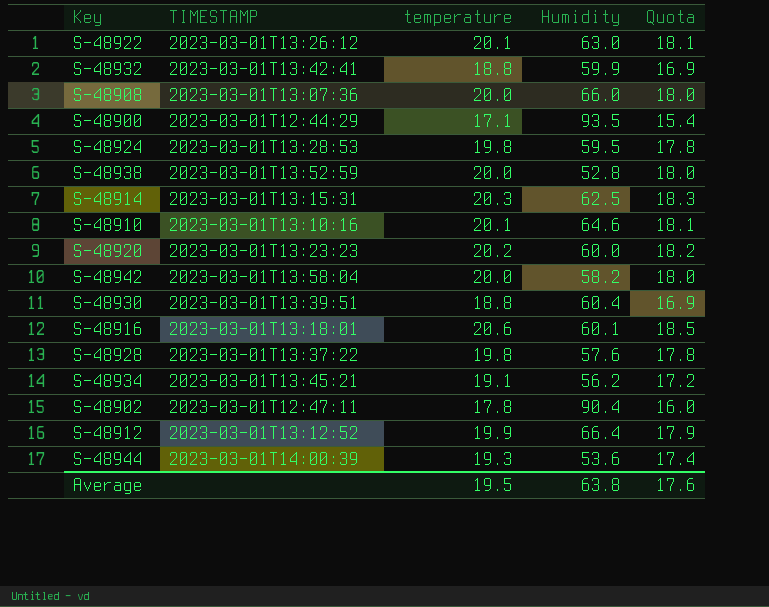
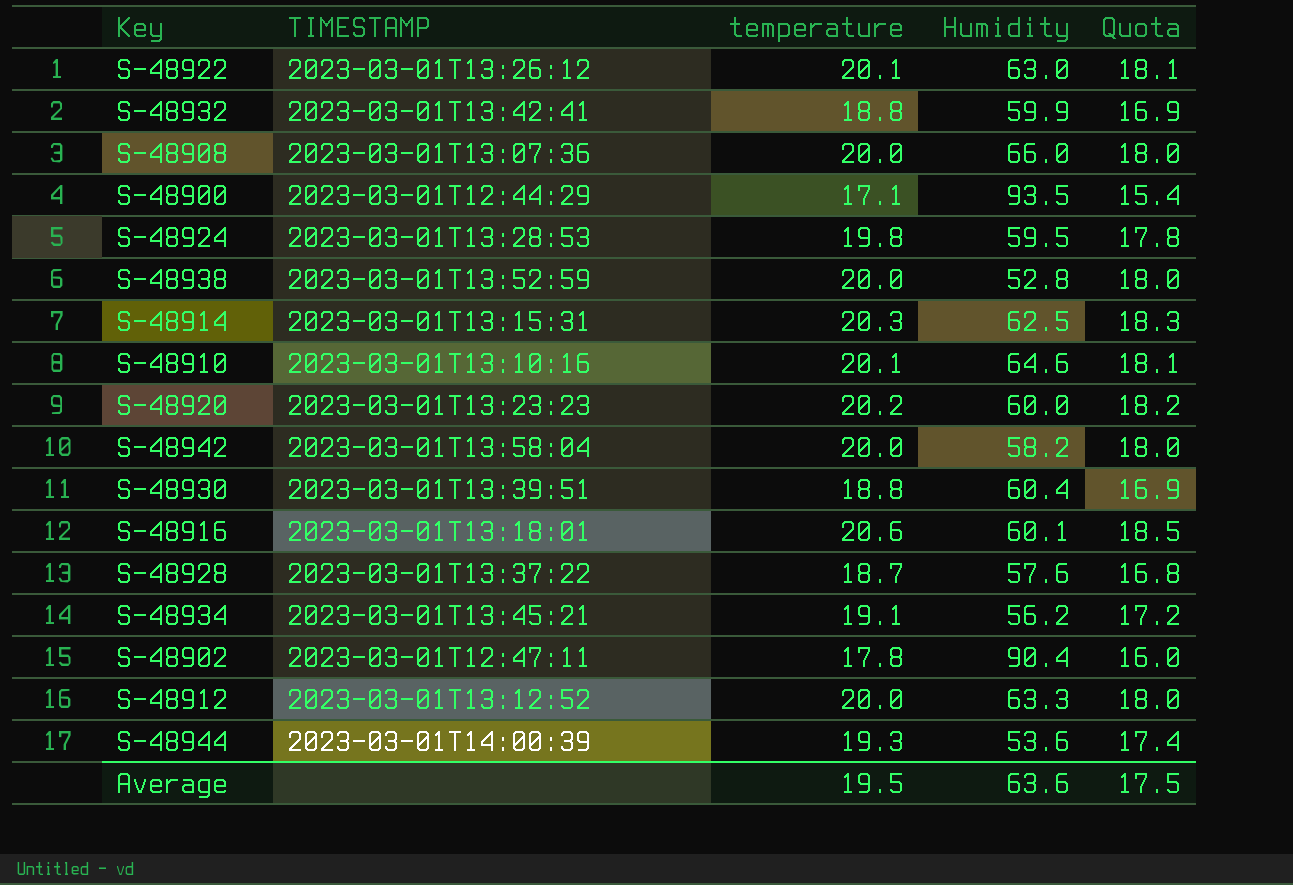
S-48928 | temperature: 19.8 -> 18.7
S-48928 | Quota: 17.8 -> 16.8
S-48912 | temperature: 19.9 -> 20.0
S-48912 | Humidity: 66.4 -> 63.3
S-48912 | Quota: 17.9 -> 18.0
Average | Humidity: 63.8 -> 63.6
Average | Quota: 17.6 -> 17.5

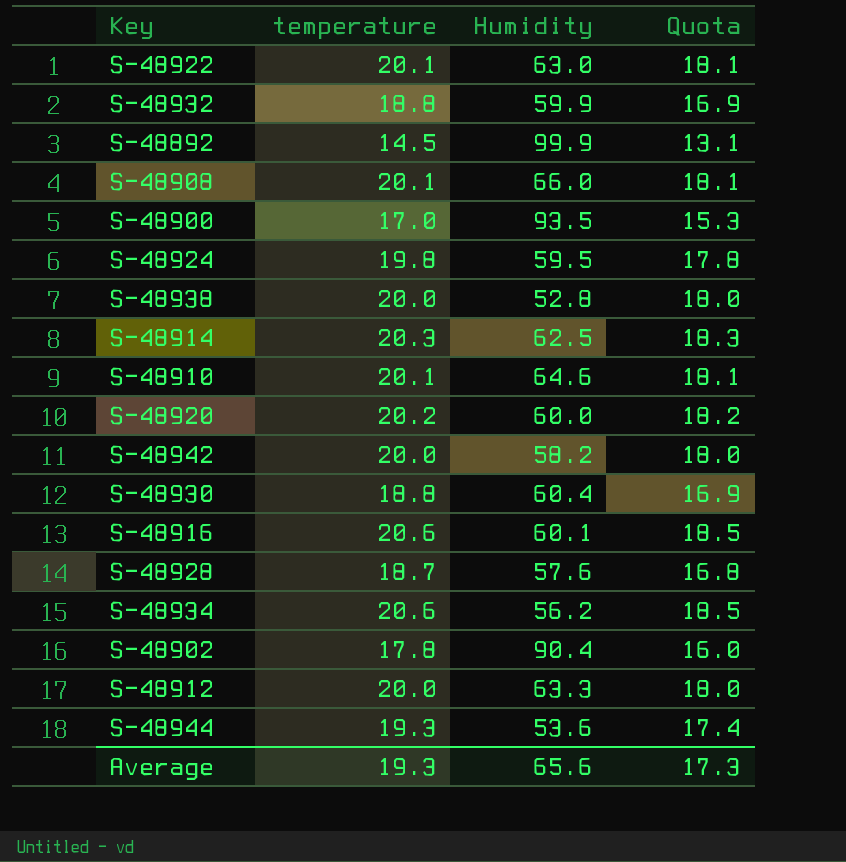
column TIMESTAMP | position: 2 -> none
row S-48892: none -> 14.5 | 99.9 | 13.1
S-48908 | temperature: 20.0 -> 20.1
S-48908 | Quota: 18.0 -> 18.1
S-48900 | temperature: 17.1 -> 17.0
S-48900 | Quota: 15.4 -> 15.3
S-48934 | temperature: 19.1 -> 20.6
S-48934 | Quota: 17.2 -> 18.5
Average | temperature: 19.5 -> 19.3
Average | Humidity: 63.6 -> 65.6
Average | Quota: 17.5 -> 17.3

